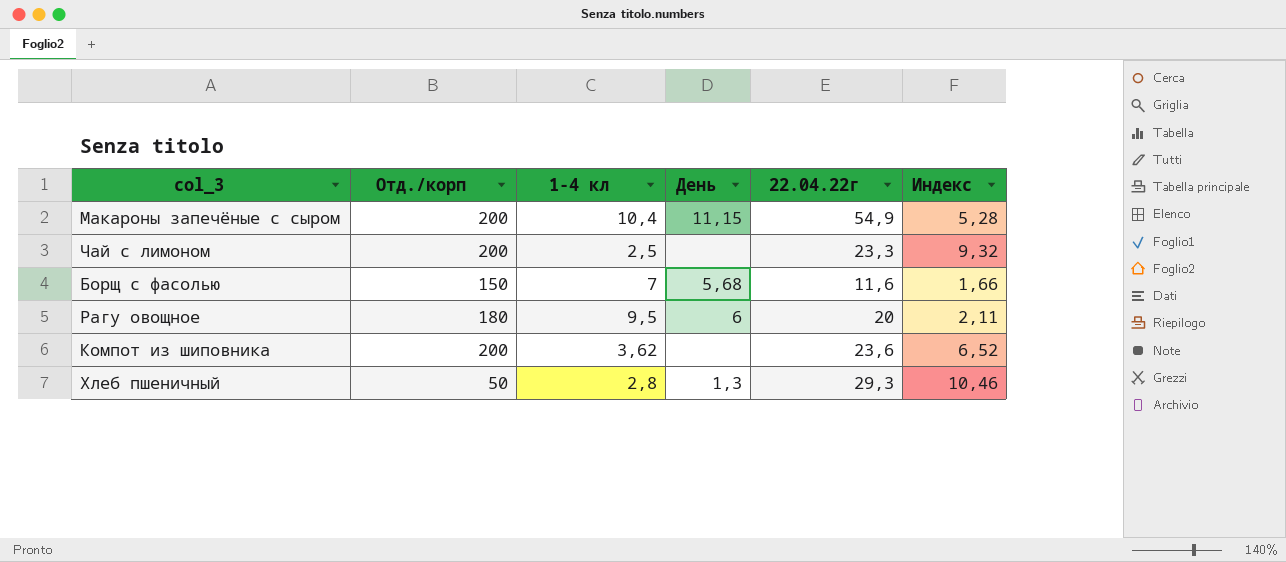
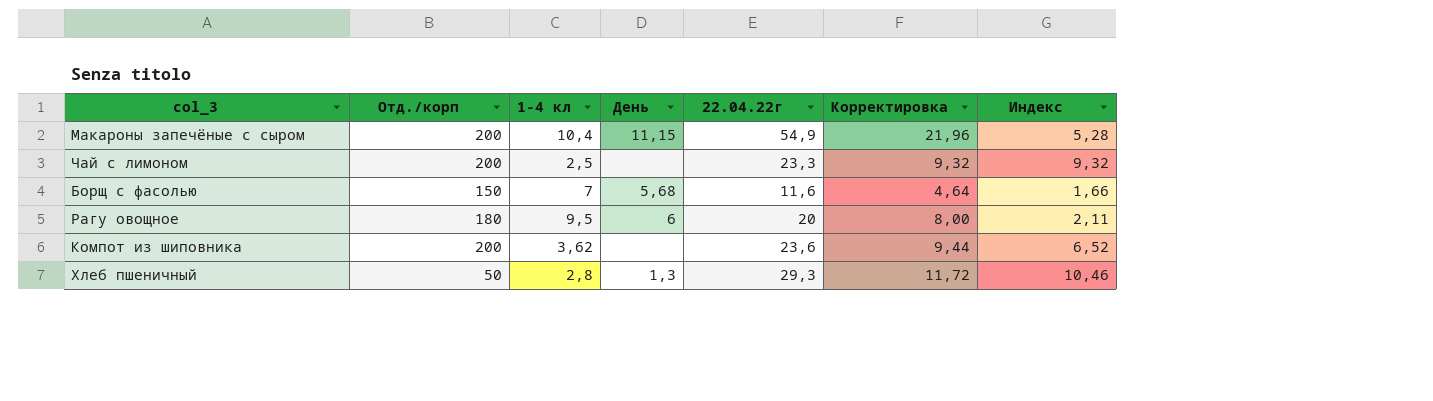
column Корректировка | formula: none -> [22.04.22г] * 0,4

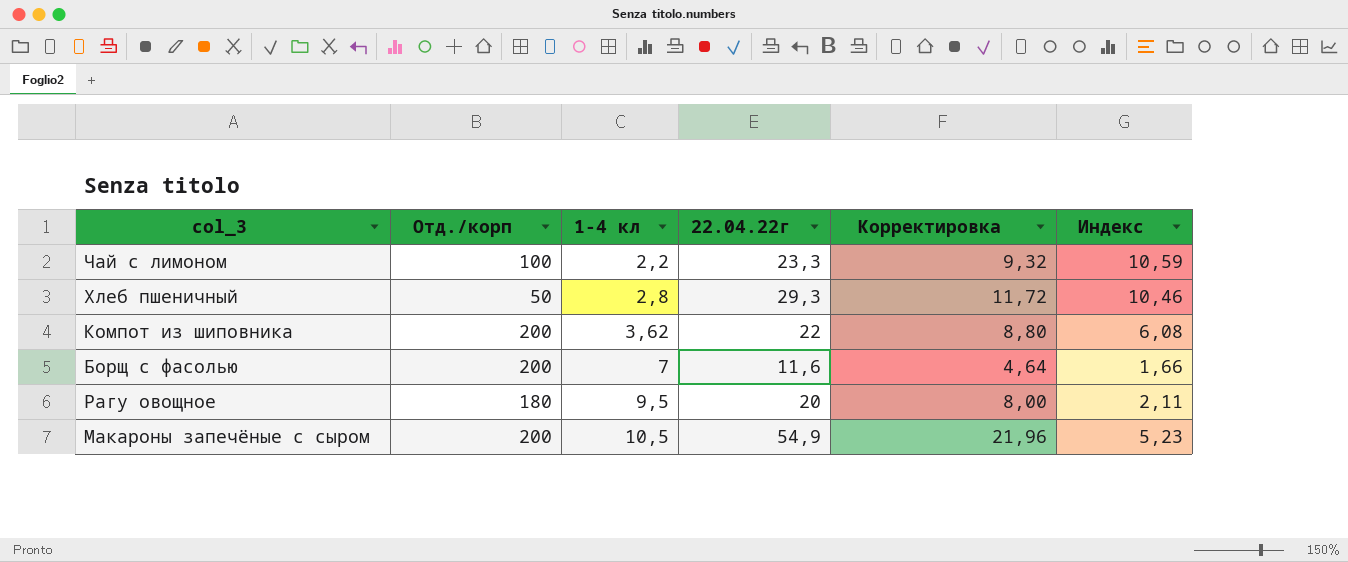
row order: none -> 1-4 кл ascending
column День | position: 4 -> none
Чай с лимоном | Отд./корп: 200 -> 100
Чай с лимоном | 1-4 кл: 2,5 -> 2,2
Чай с лимоном | Индекс: 9,32 -> 10,59
Компот из шиповника | 22.04.22г: 23,6 -> 22
Компот из шиповника | Корректировка: 9,44 -> 8,80
Компот из шиповника | Индекс: 6,52 -> 6,08
Борщ с фасолью | Отд./корп: 150 -> 200
Макароны запечёные с сыром | 1-4 кл: 10,4 -> 10,5
Макароны запечёные с сыром | Индекс: 5,28 -> 5,23

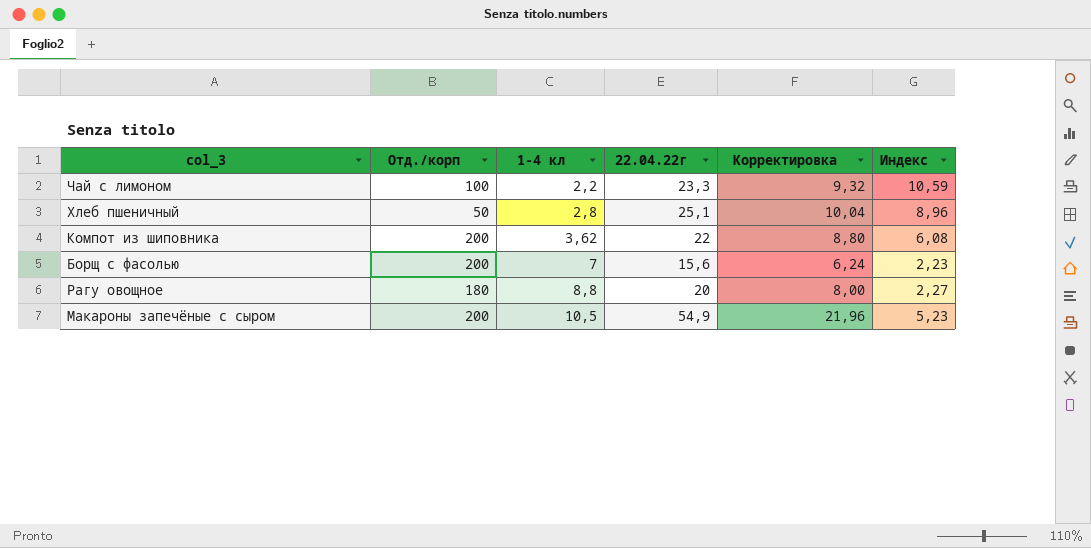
Хлеб пшеничный | 22.04.22г: 29,3 -> 25,1
Хлеб пшеничный | Корректировка: 11,72 -> 10,04
Хлеб пшеничный | Индекс: 10,46 -> 8,96
Борщ с фасолью | 22.04.22г: 11,6 -> 15,6
Борщ с фасолью | Корректировка: 4,64 -> 6,24
Борщ с фасолью | Индекс: 1,66 -> 2,23
Рагу овощное | 1-4 кл: 9,5 -> 8,8
Рагу овощное | Индекс: 2,11 -> 2,27

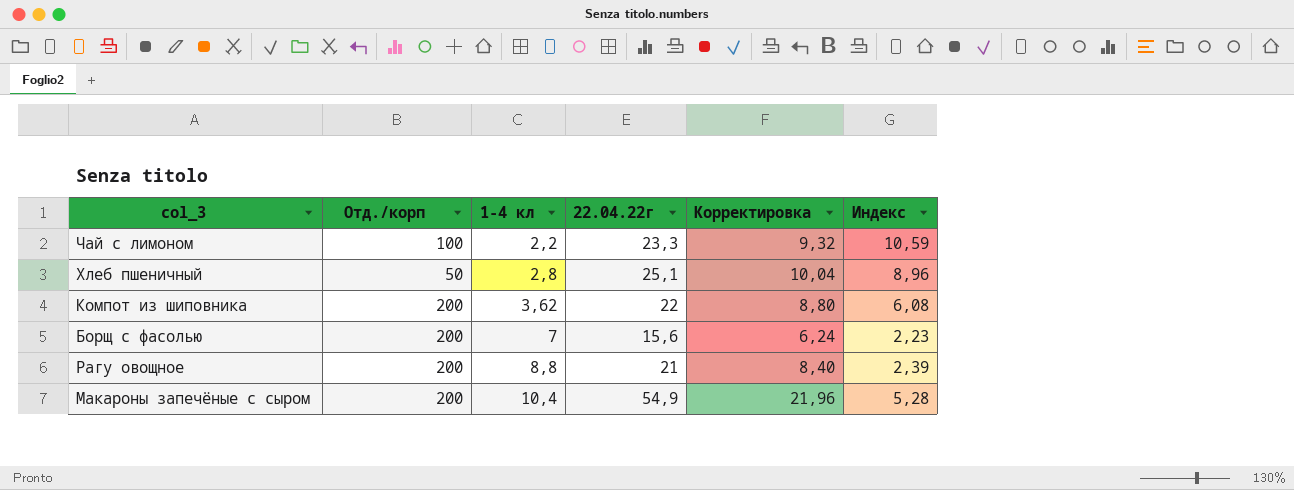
Рагу овощное | Отд./корп: 180 -> 200
Рагу овощное | 22.04.22г: 20 -> 21
Рагу овощное | Корректировка: 8,00 -> 8,40
Рагу овощное | Индекс: 2,27 -> 2,39
Макароны запечёные с сыром | 1-4 кл: 10,5 -> 10,4
Макароны запечёные с сыром | Индекс: 5,23 -> 5,28

